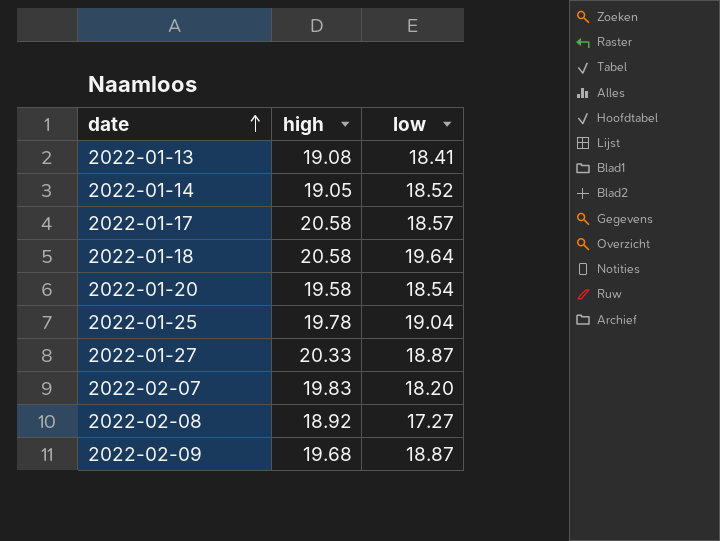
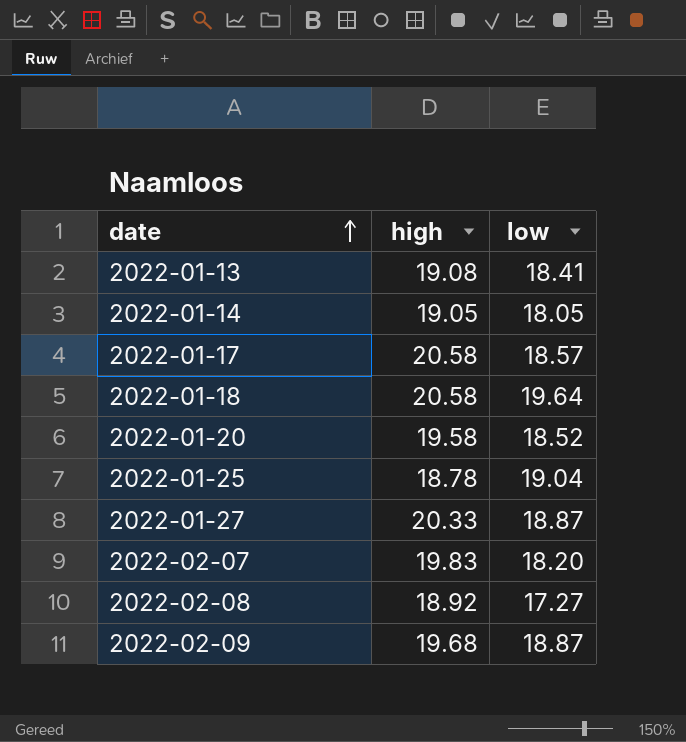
2022-01-14 | low: 18.52 -> 18.05
2022-01-20 | low: 18.54 -> 18.52
2022-01-25 | high: 19.78 -> 18.78

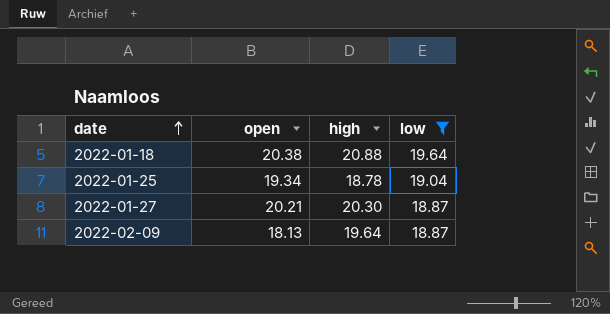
filter: none -> low >= 18.87
column open | position: none -> 2
2022-01-18 | high: 20.58 -> 20.88
2022-01-27 | high: 20.33 -> 20.30
2022-02-09 | high: 19.68 -> 19.64

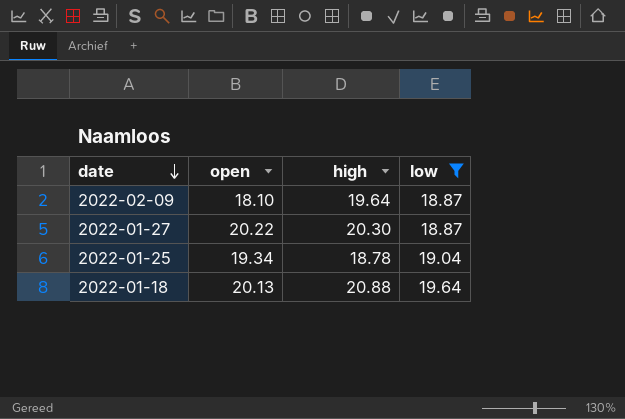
row order: date ascending -> date descending
2022-02-09 | open: 18.13 -> 18.10
2022-01-27 | open: 20.21 -> 20.22
2022-01-18 | open: 20.38 -> 20.13

